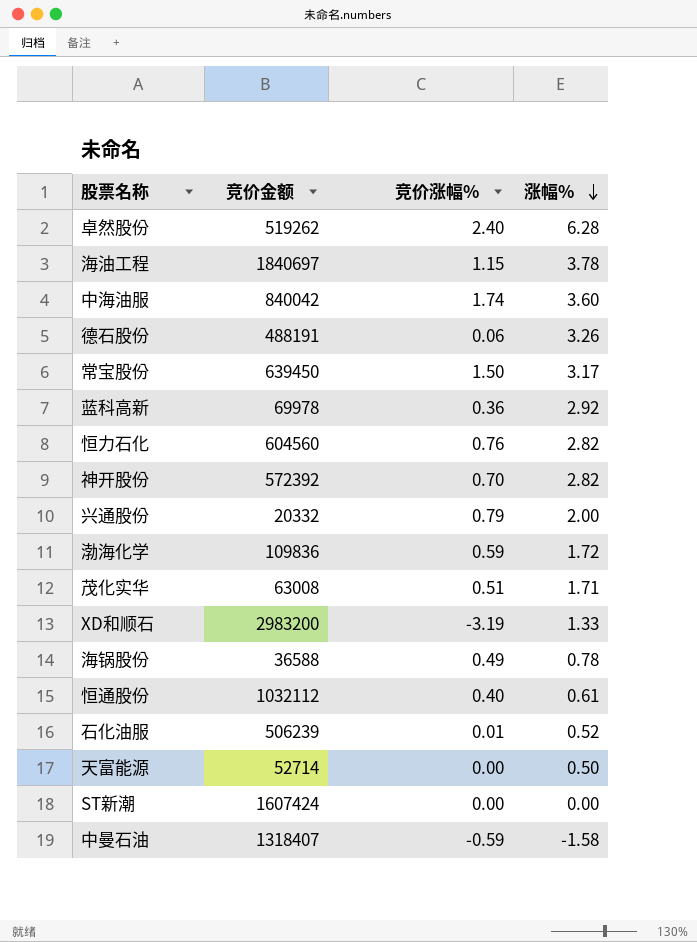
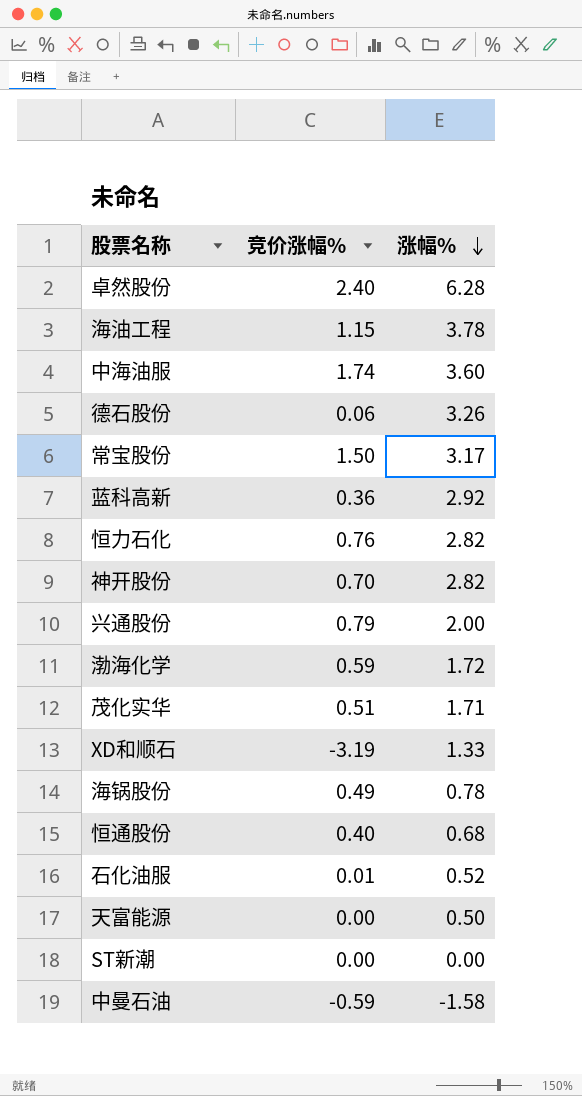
column 竞价金额 | position: 2 -> none
恒通股份 | 涨幅%: 0.61 -> 0.68

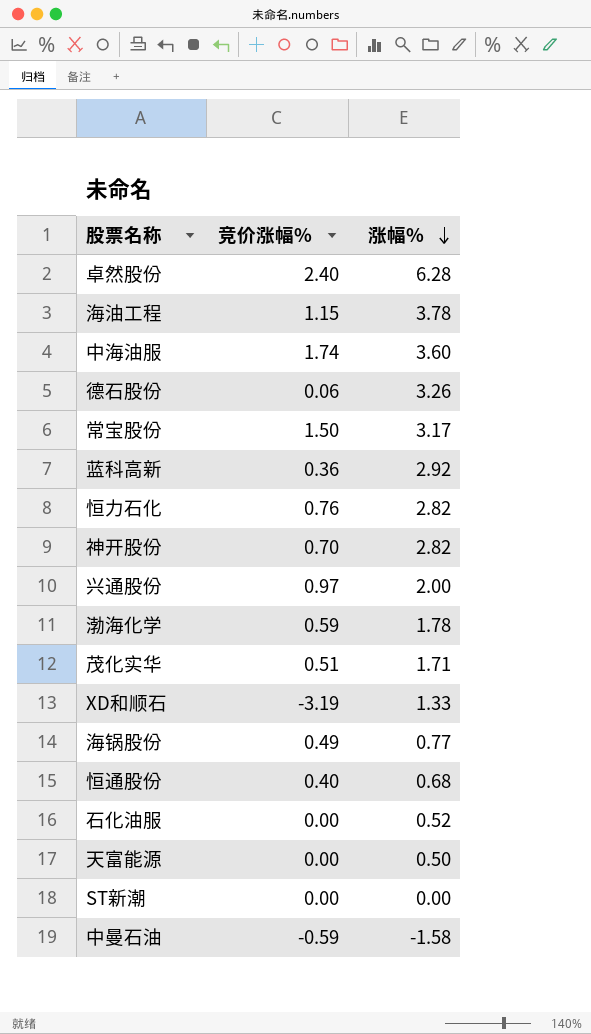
兴通股份 | 竞价涨幅%: 0.79 -> 0.97
渤海化学 | 涨幅%: 1.72 -> 1.78
海锅股份 | 涨幅%: 0.78 -> 0.77
石化油服 | 竞价涨幅%: 0.01 -> 0.00

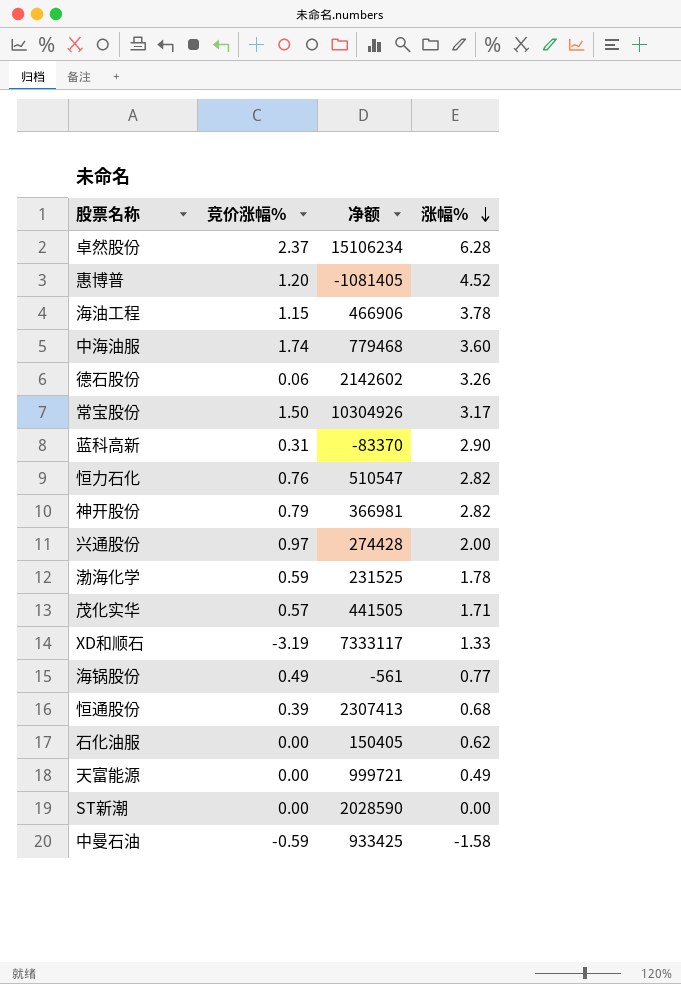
column 净额 | position: none -> 3
卓然股份 | 竞价涨幅%: 2.40 -> 2.37
row 惠博普: none -> 1.20 | -1081405 | 4.52
蓝科高新 | 竞价涨幅%: 0.36 -> 0.31
蓝科高新 | 涨幅%: 2.92 -> 2.90
神开股份 | 竞价涨幅%: 0.70 -> 0.79
茂化实华 | 竞价涨幅%: 0.51 -> 0.57
恒通股份 | 竞价涨幅%: 0.40 -> 0.39
石化油服 | 涨幅%: 0.52 -> 0.62
天富能源 | 涨幅%: 0.50 -> 0.49

